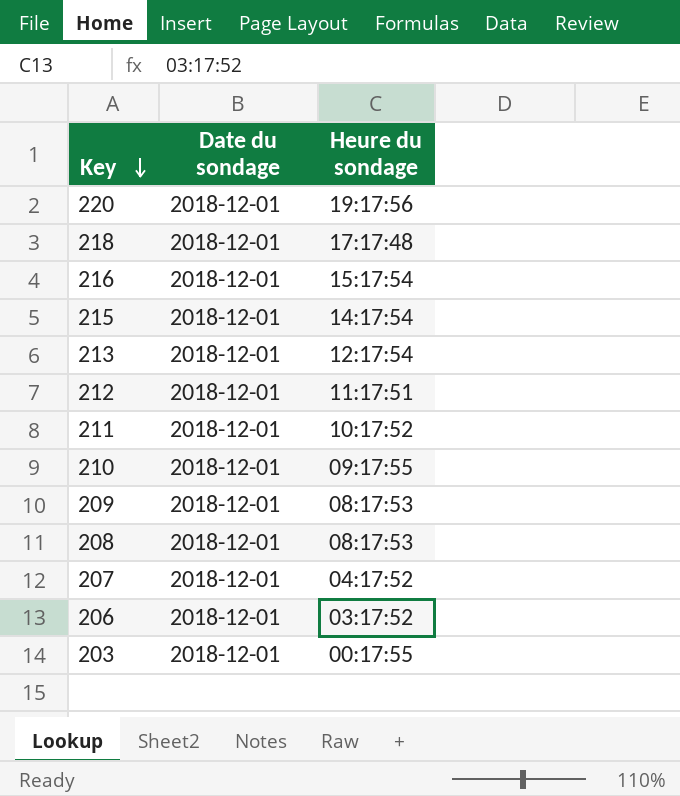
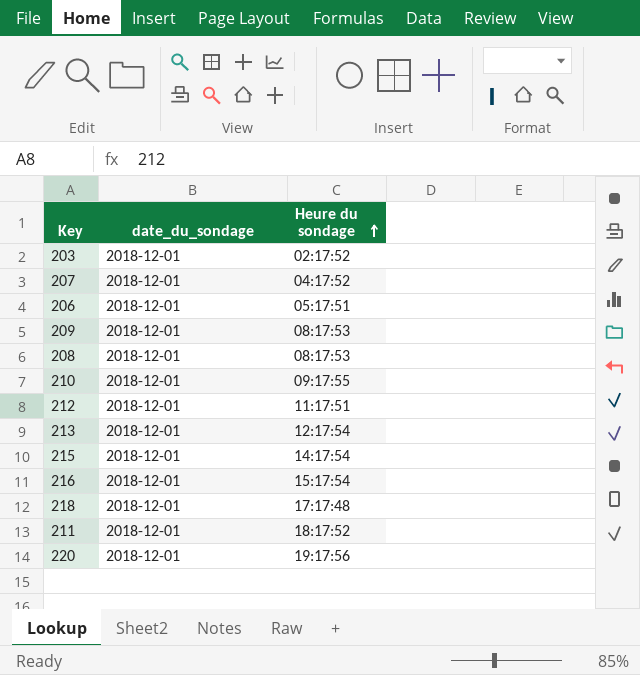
row order: Key descending -> Heure du sondage ascending
column name: Date du sondage -> date_du_sondage
203 | Heure du sondage: 00:17:55 -> 02:17:52
206 | Heure du sondage: 03:17:52 -> 05:17:51
211 | Heure du sondage: 10:17:52 -> 18:17:52

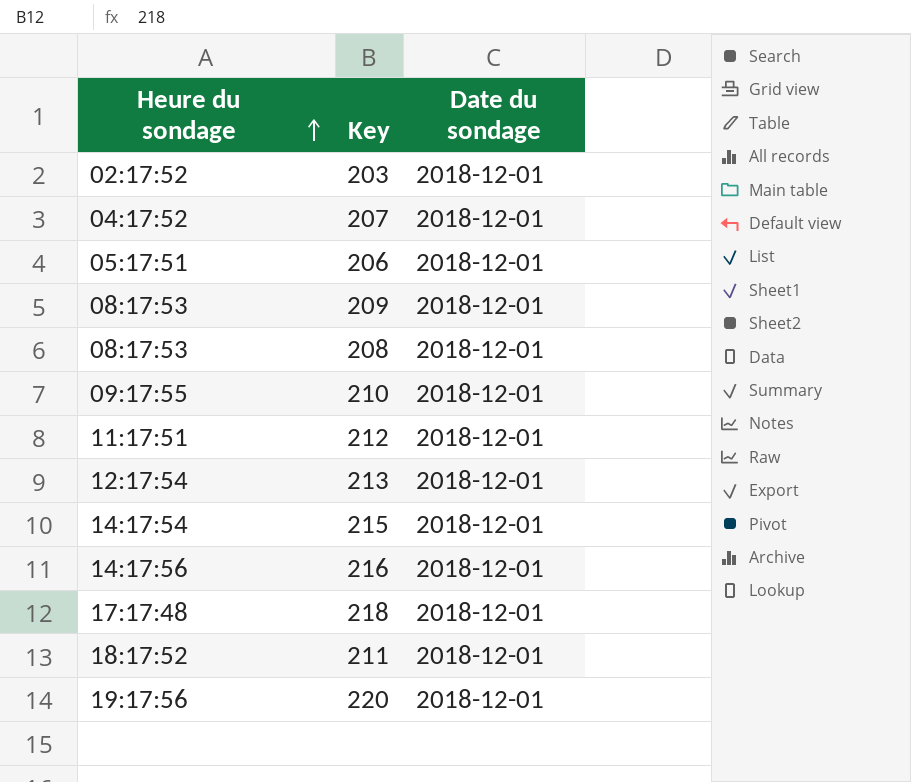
column Heure du sondage | position: 3 -> 1
column name: date_du_sondage -> Date du sondage
216 | Heure du sondage: 15:17:54 -> 14:17:56

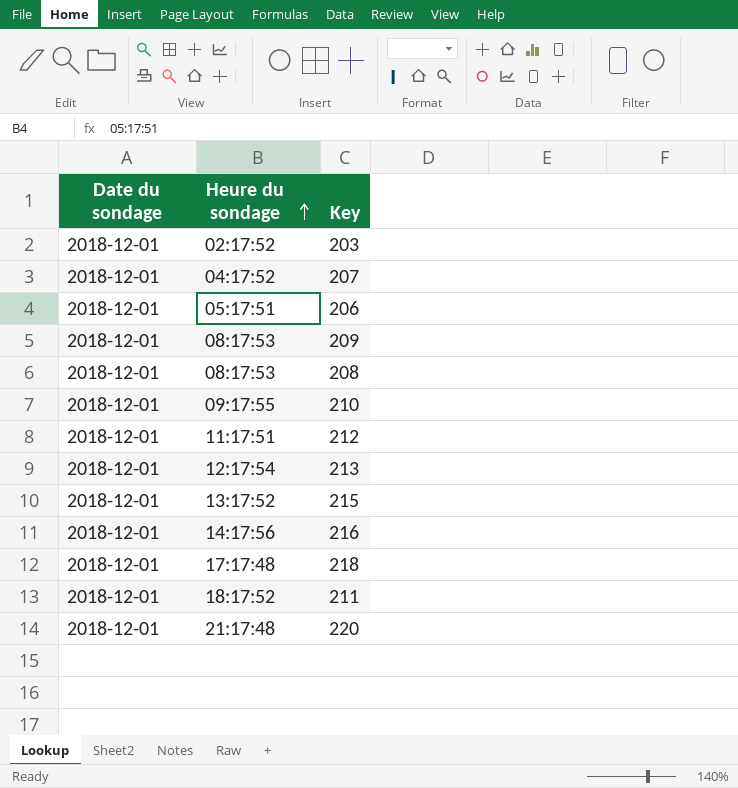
column Date du sondage | position: 3 -> 1
215 | Heure du sondage: 14:17:54 -> 13:17:52
220 | Heure du sondage: 19:17:56 -> 21:17:48

